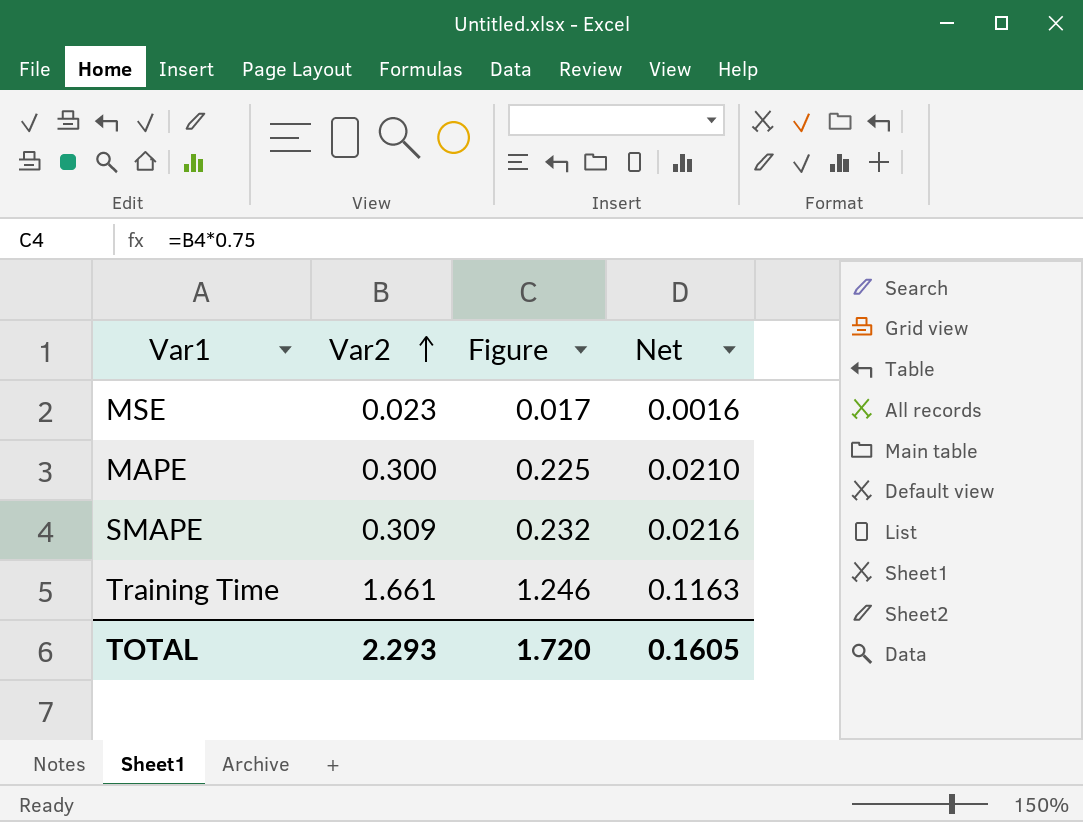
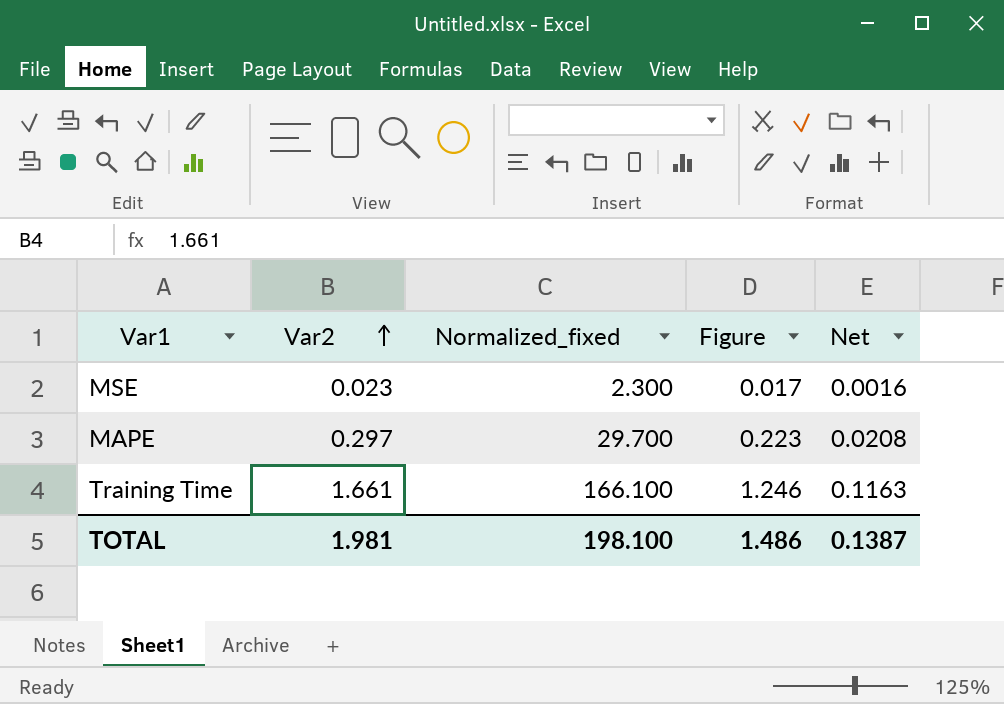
column Normalized_fixed | formula: none -> [Var2] * 100
row SMAPE: 0.309 | 0.232 | 0.0216 -> none
MAPE | Var2: 0.300 -> 0.297
MAPE | Figure: 0.225 -> 0.223
MAPE | Net: 0.0210 -> 0.0208
TOTAL | Var2: 2.293 -> 1.981
TOTAL | Figure: 1.720 -> 1.486
TOTAL | Net: 0.1605 -> 0.1387

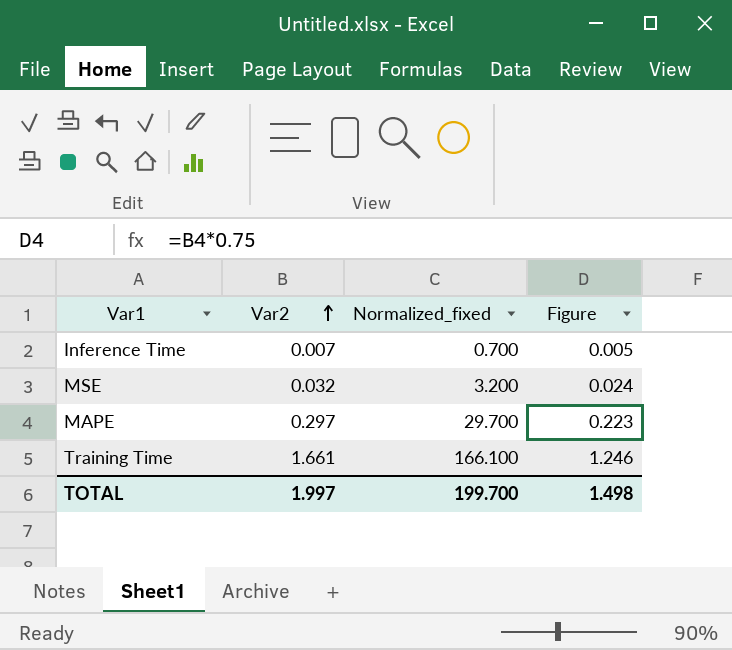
column Net | formula: [Var2] * 0.07 -> none
row Inference Time: none -> 0.007 | 0.700 | 0.005
MSE | Var2: 0.023 -> 0.032
MSE | Normalized_fixed: 2.300 -> 3.200
MSE | Figure: 0.017 -> 0.024
TOTAL | Var2: 1.981 -> 1.997
TOTAL | Normalized_fixed: 198.100 -> 199.700
TOTAL | Figure: 1.486 -> 1.498

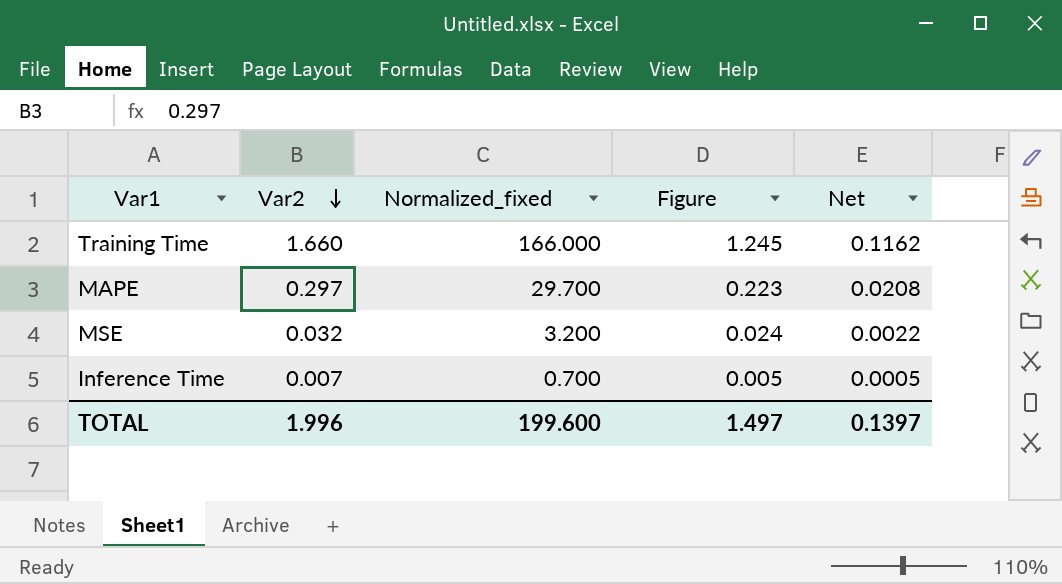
row order: Var2 ascending -> Var2 descending
column Net | formula: none -> [Var2] * 0.07
Training Time | Var2: 1.661 -> 1.660
Training Time | Normalized_fixed: 166.100 -> 166.000
Training Time | Figure: 1.246 -> 1.245
TOTAL | Var2: 1.997 -> 1.996
TOTAL | Normalized_fixed: 199.700 -> 199.600
TOTAL | Figure: 1.498 -> 1.497

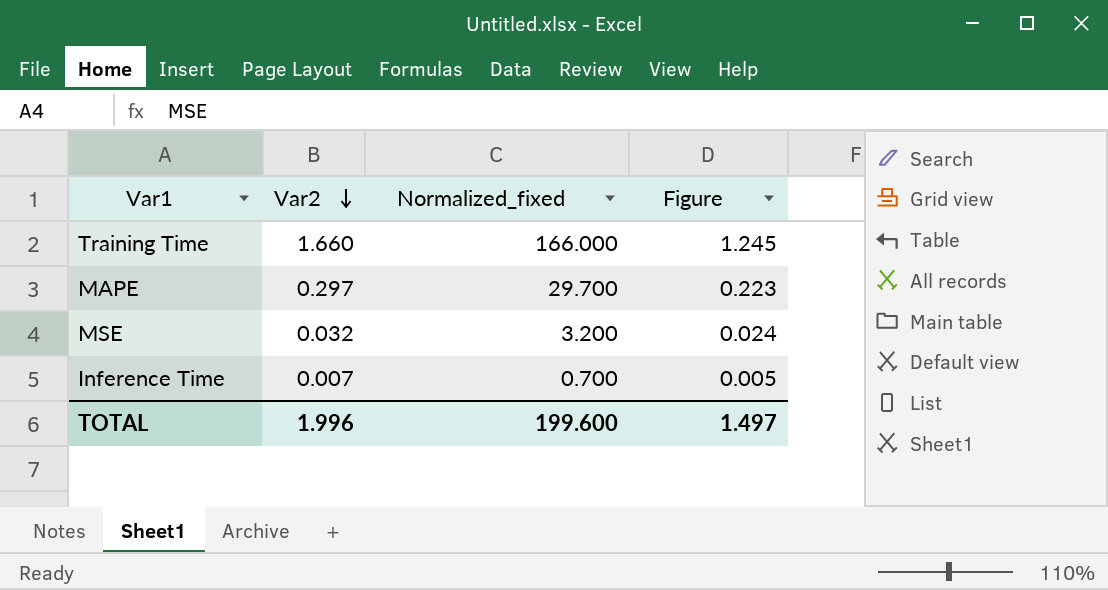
column Net | formula: [Var2] * 0.07 -> none

